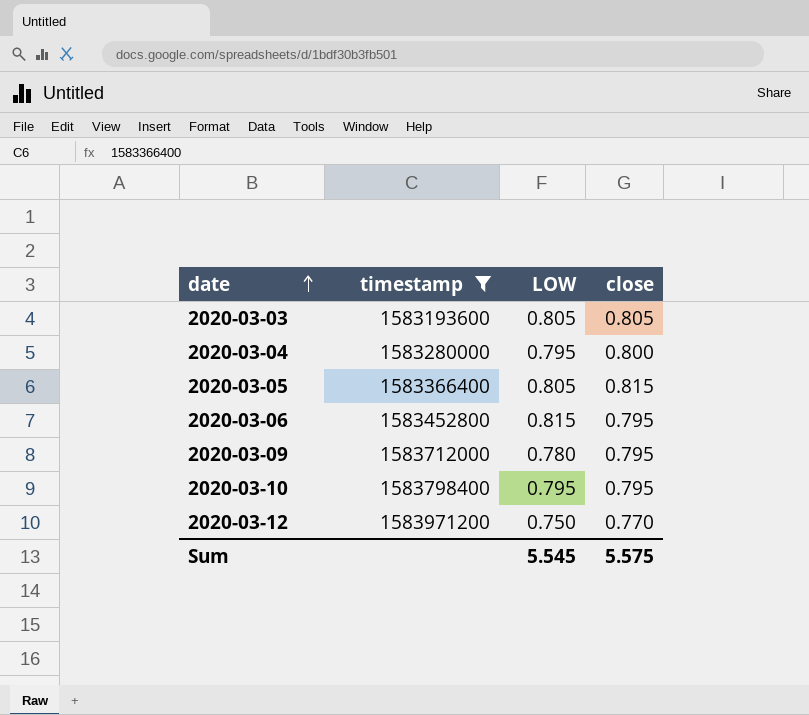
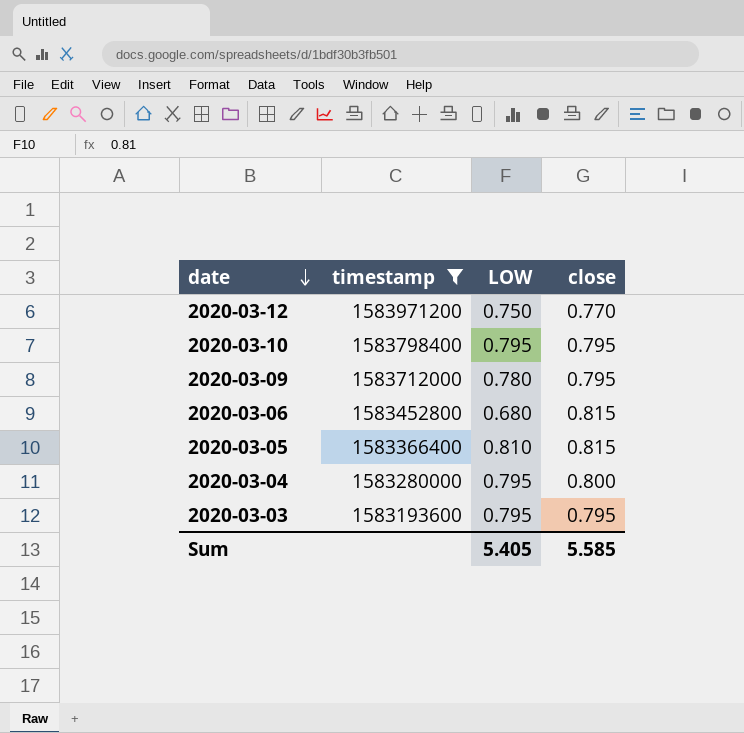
row order: date ascending -> date descending
2020-03-06 | LOW: 0.815 -> 0.680
2020-03-06 | close: 0.795 -> 0.815
2020-03-05 | LOW: 0.805 -> 0.810
2020-03-03 | LOW: 0.805 -> 0.795
2020-03-03 | close: 0.805 -> 0.795
Sum | LOW: 5.545 -> 5.405
Sum | close: 5.575 -> 5.585

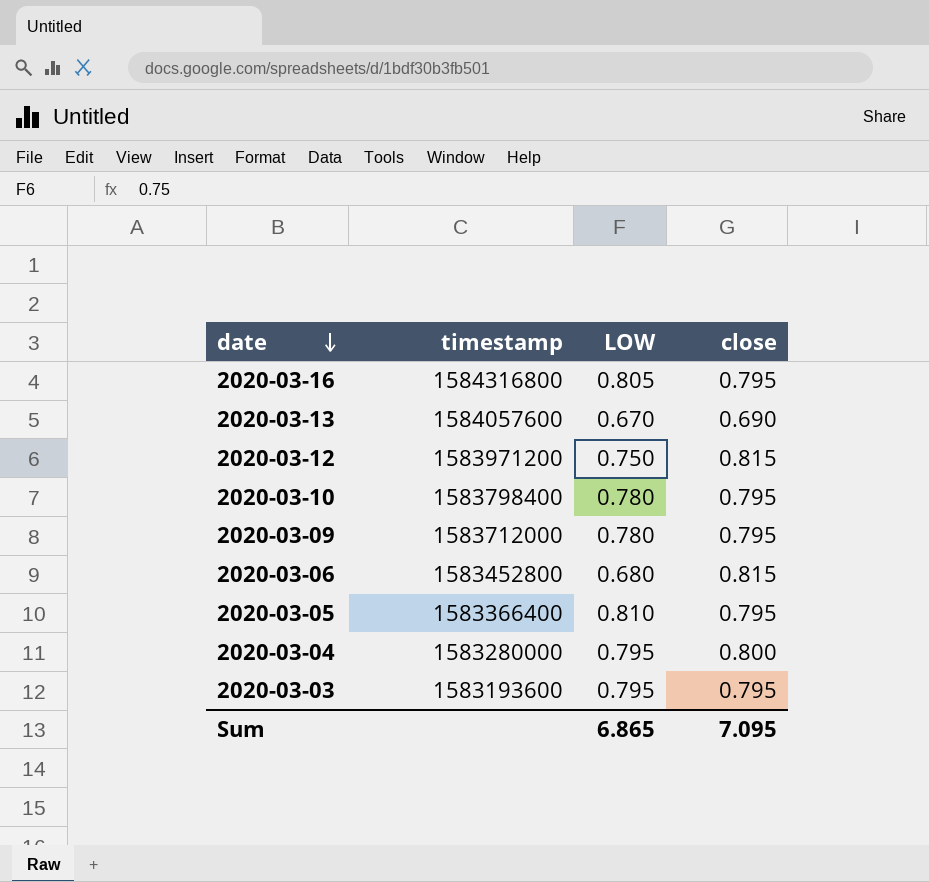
filter: timestamp <= 1583971200 -> none
2020-03-12 | close: 0.770 -> 0.815
2020-03-10 | LOW: 0.795 -> 0.780
2020-03-05 | close: 0.815 -> 0.795
Sum | LOW: 5.405 -> 6.865
Sum | close: 5.585 -> 7.095

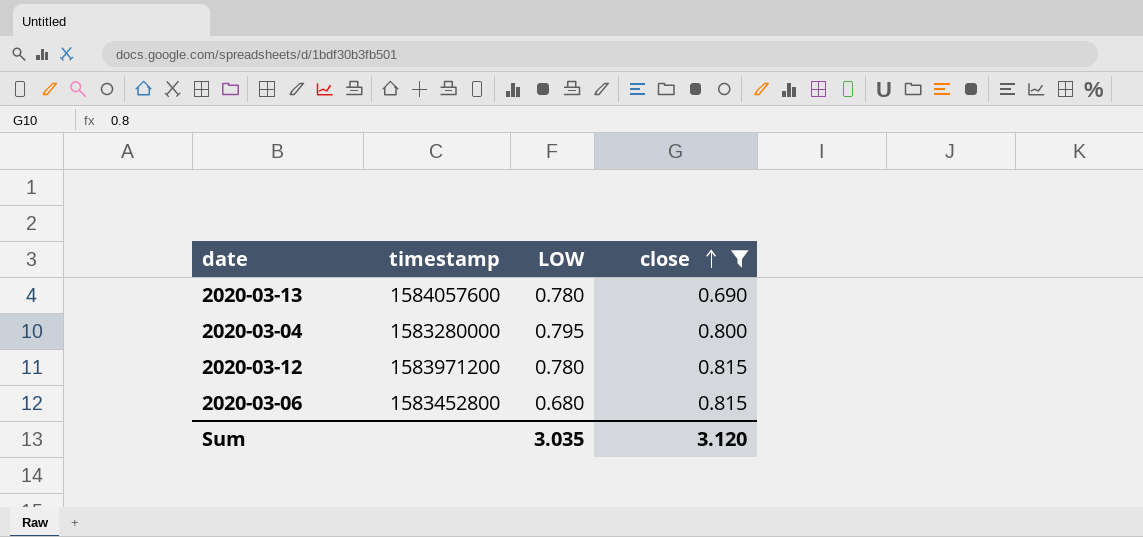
filter: none -> close != 0.795
row order: date descending -> close ascending
2020-03-13 | LOW: 0.670 -> 0.780
2020-03-12 | LOW: 0.750 -> 0.780
Sum | LOW: 6.865 -> 3.035
Sum | close: 7.095 -> 3.120

